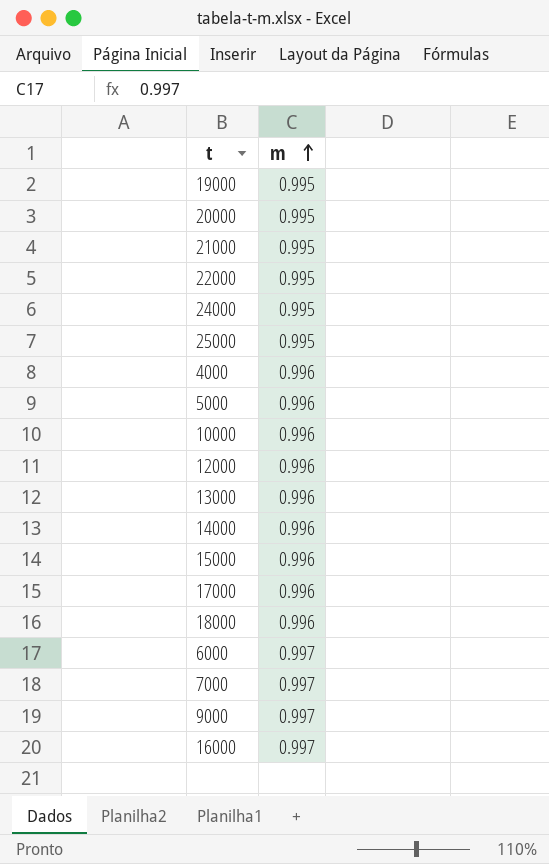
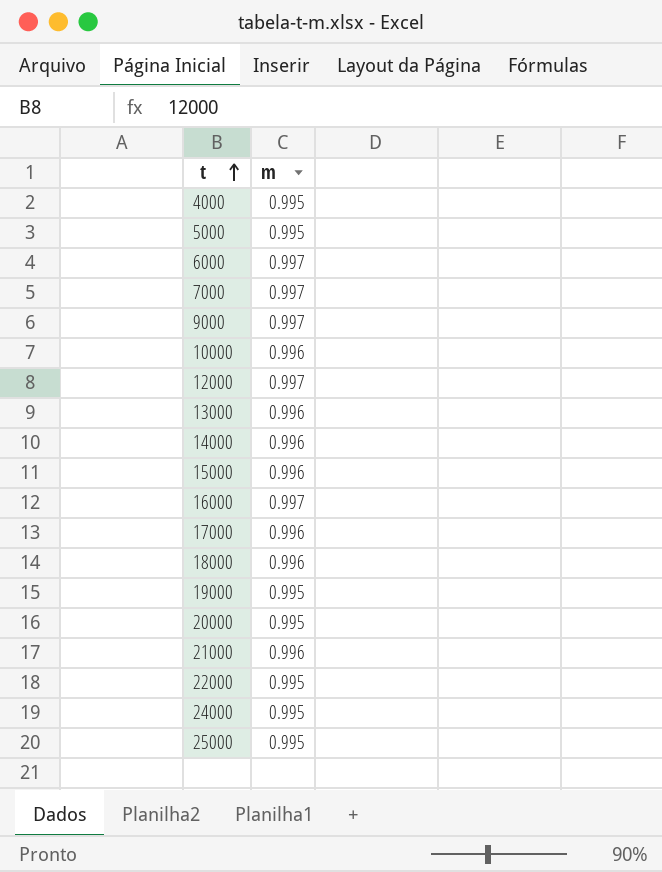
row order: m ascending -> t ascending
4000 | m: 0.996 -> 0.995
5000 | m: 0.996 -> 0.995
12000 | m: 0.996 -> 0.997
21000 | m: 0.995 -> 0.996

